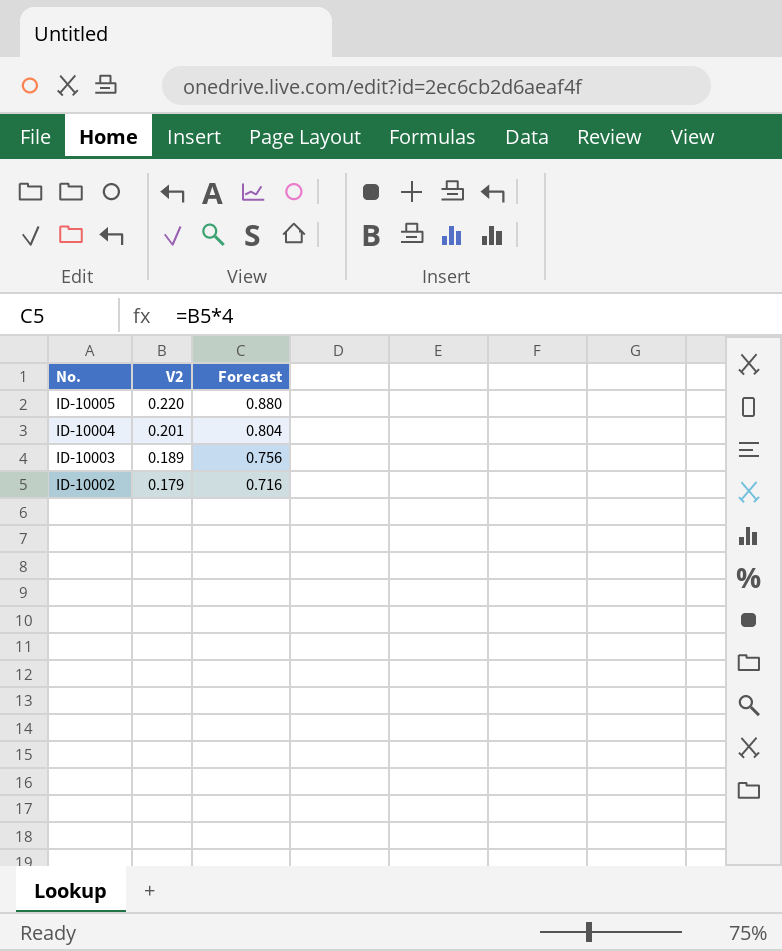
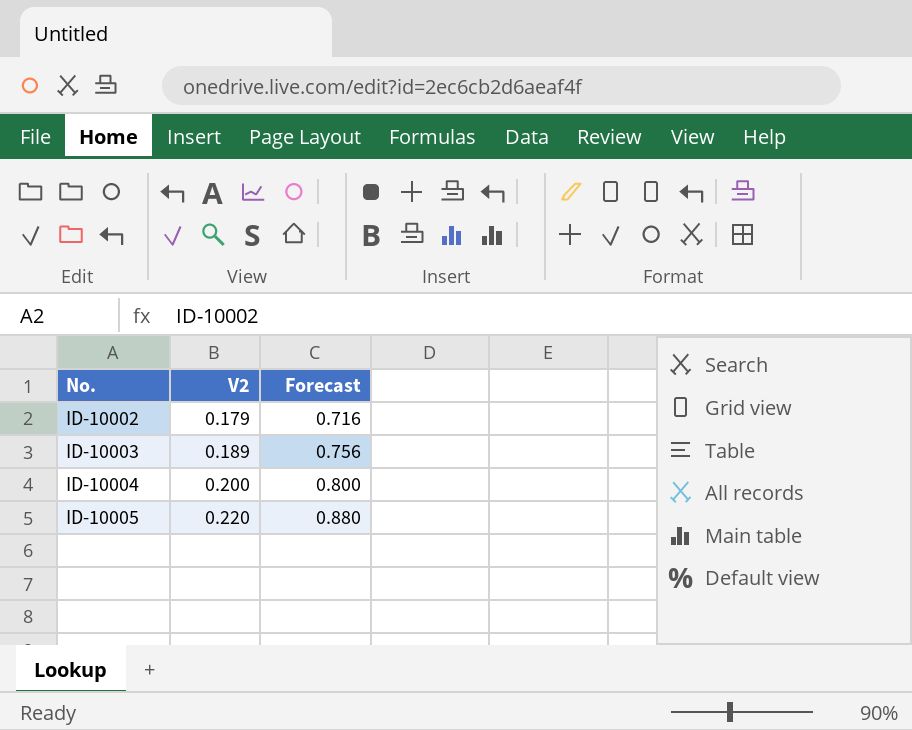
row order: No. descending -> No. ascending
ID-10004 | V2: 0.201 -> 0.200
ID-10004 | Forecast: 0.804 -> 0.800

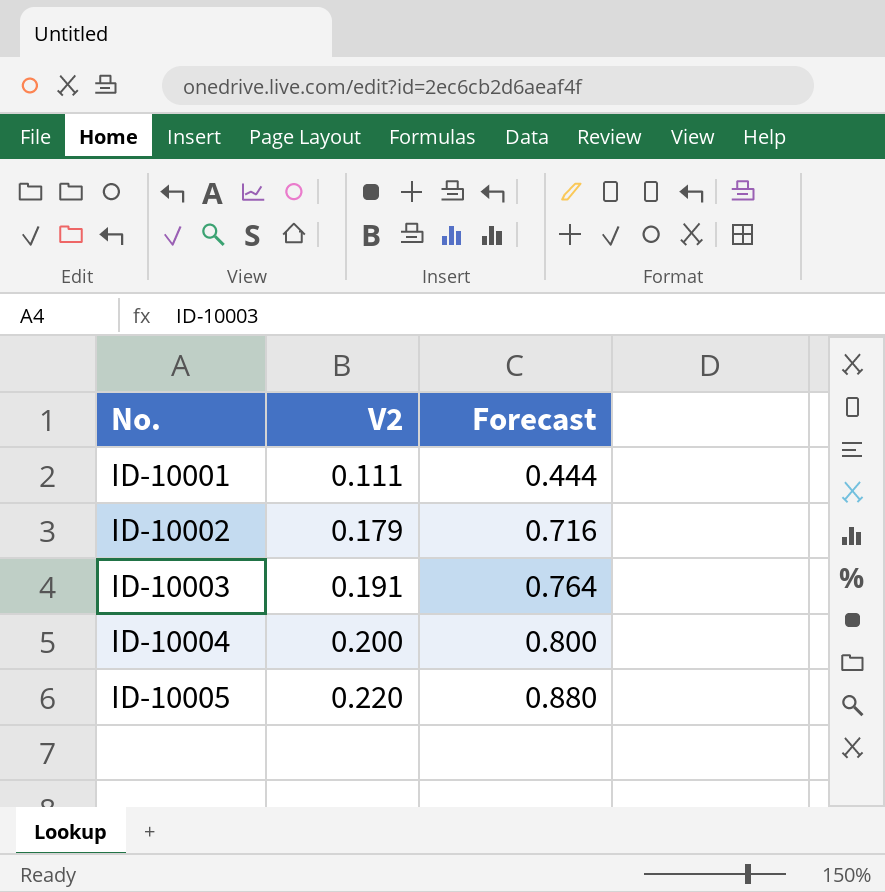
row ID-10001: none -> 0.111 | 0.444
ID-10003 | V2: 0.189 -> 0.191
ID-10003 | Forecast: 0.756 -> 0.764

